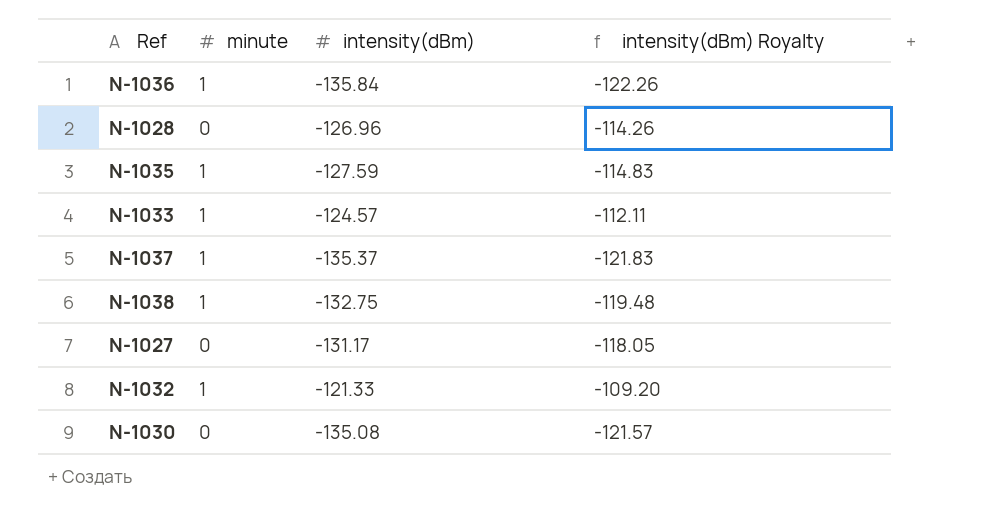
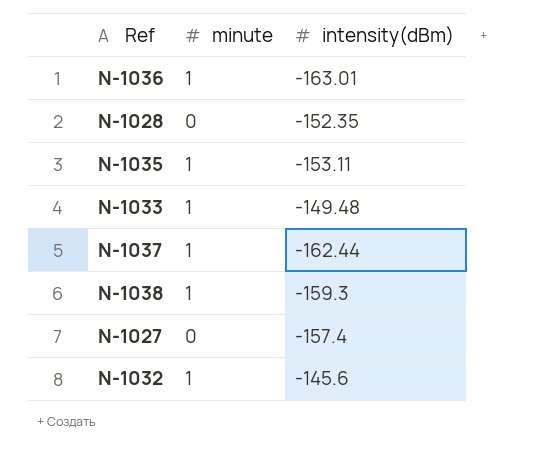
column intensity(dBm) Royalty | formula: [intensity(dBm)] * 0.9 -> none
row N-1030: 0 | -135.08 | -121.57 -> none
N-1036 | intensity(dBm): -135.84 -> -163.01
N-1028 | intensity(dBm): -126.96 -> -152.35
N-1035 | intensity(dBm): -127.59 -> -153.11
N-1033 | intensity(dBm): -124.57 -> -149.48
N-1037 | intensity(dBm): -135.37 -> -162.44
N-1038 | intensity(dBm): -132.75 -> -159.3
N-1027 | intensity(dBm): -131.17 -> -157.4
N-1032 | intensity(dBm): -121.33 -> -145.6

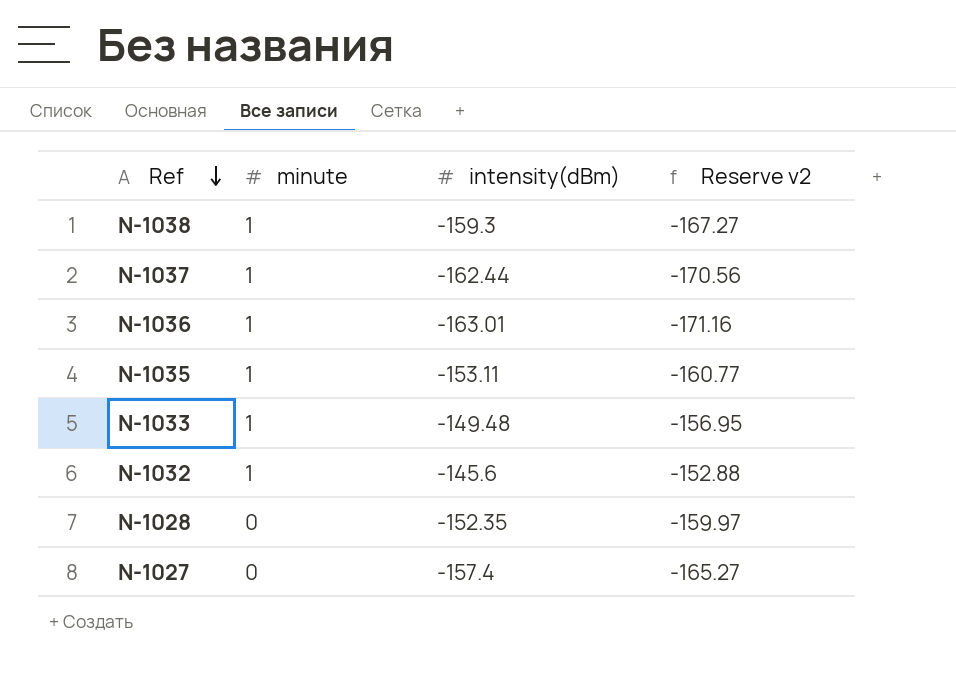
row order: none -> Ref descending
column Reserve v2 | formula: none -> [intensity(dBm)] * 1.05

